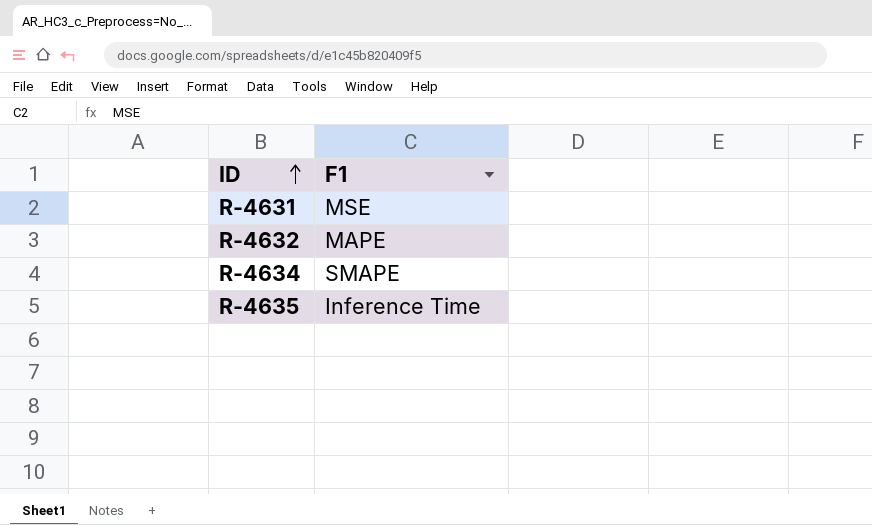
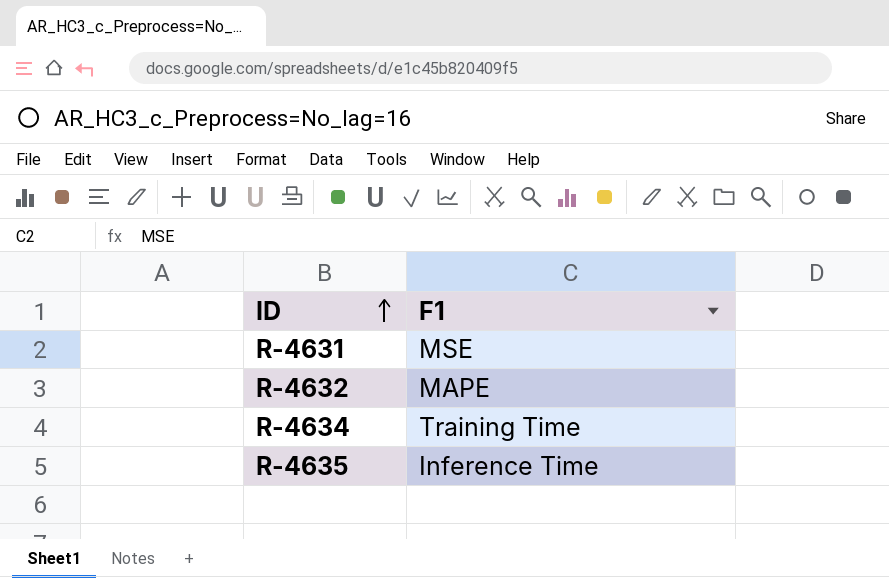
R-4634 | F1: SMAPE -> Training Time

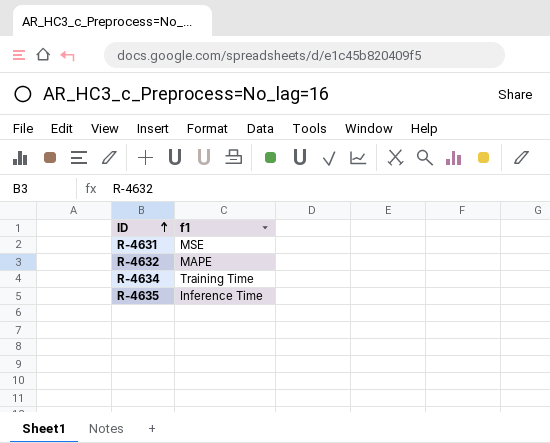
column name: F1 -> f1

